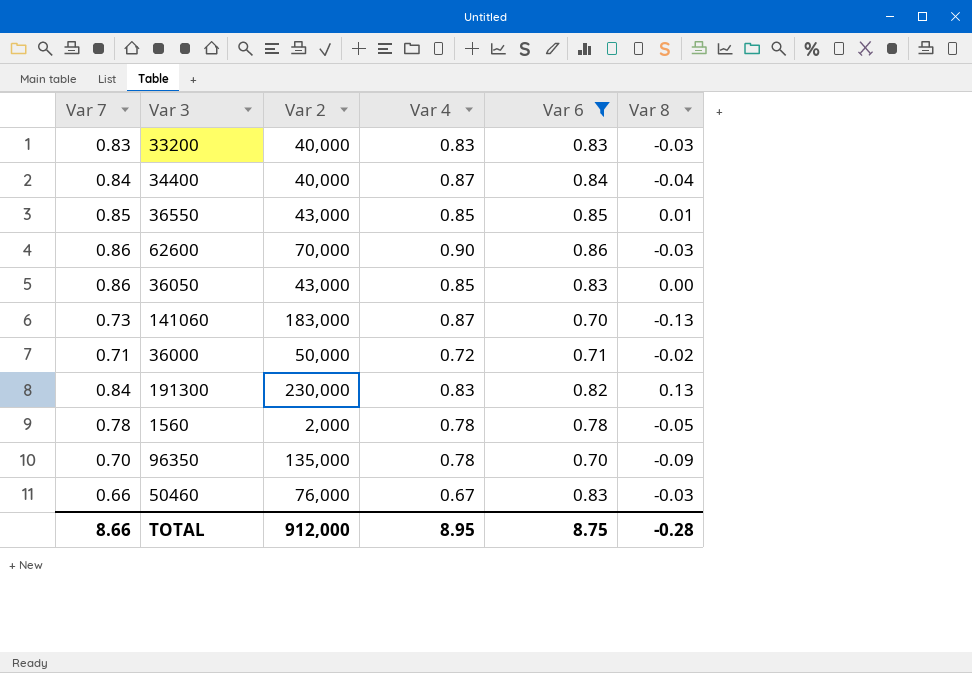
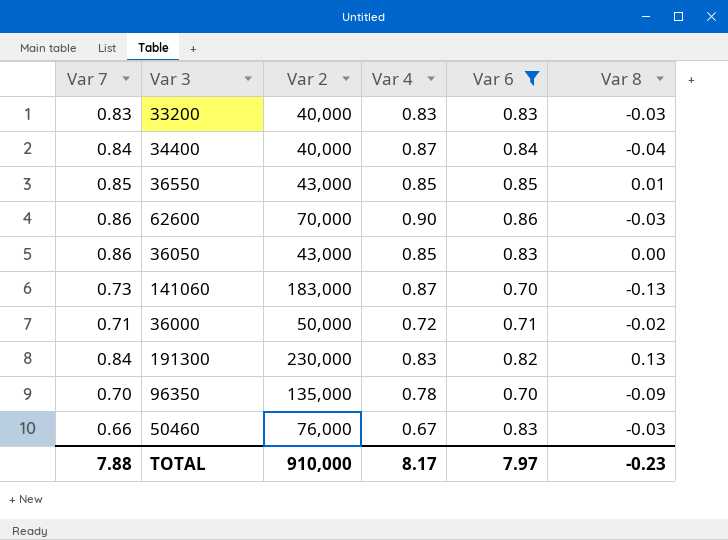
row 1560: 0.78 | 2,000 | 0.78 | 0.78 | -0.05 -> none
TOTAL | Var 7: 8.66 -> 7.88
TOTAL | Var 2: 912,000 -> 910,000
TOTAL | Var 4: 8.95 -> 8.17
TOTAL | Var 6: 8.75 -> 7.97
TOTAL | Var 8: -0.28 -> -0.23

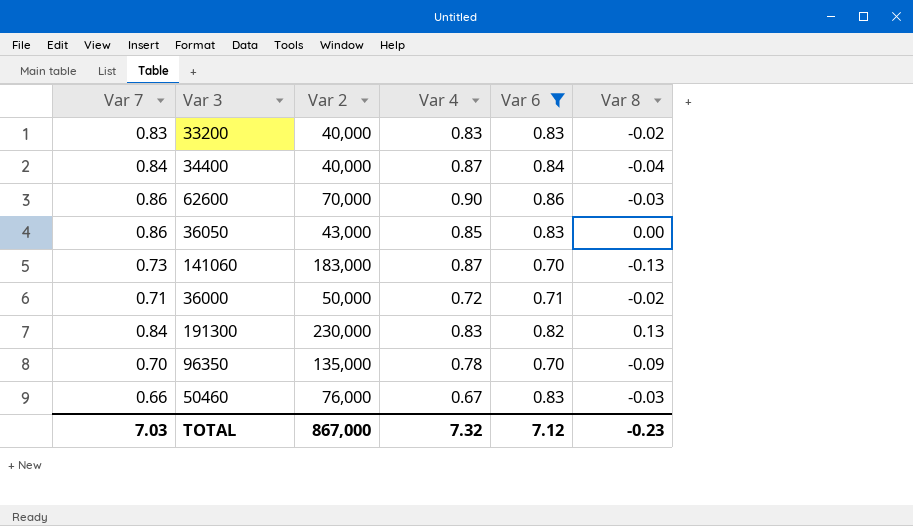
row 36550: 0.85 | 43,000 | 0.85 | 0.85 | 0.01 -> none
33200 | Var 8: -0.03 -> -0.02
TOTAL | Var 7: 7.88 -> 7.03
TOTAL | Var 2: 910,000 -> 867,000
TOTAL | Var 4: 8.17 -> 7.32
TOTAL | Var 6: 7.97 -> 7.12

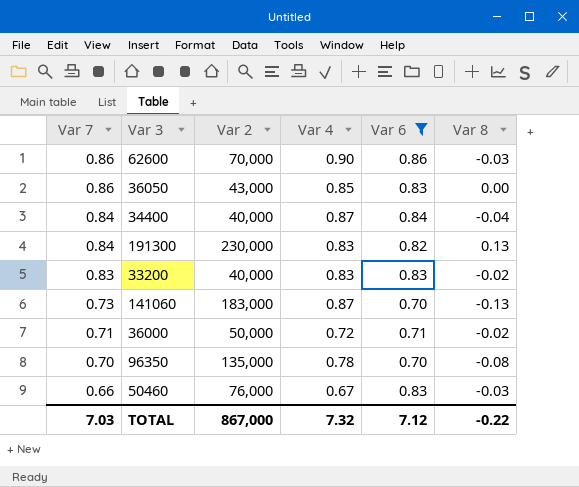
row order: none -> Var 7 descending
96350 | Var 8: -0.09 -> -0.08
TOTAL | Var 8: -0.23 -> -0.22

